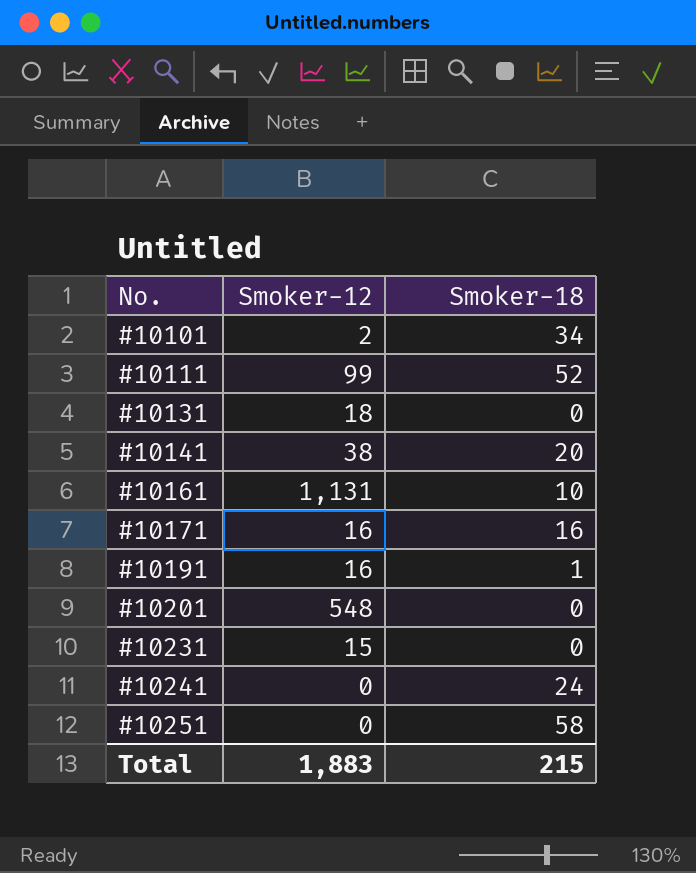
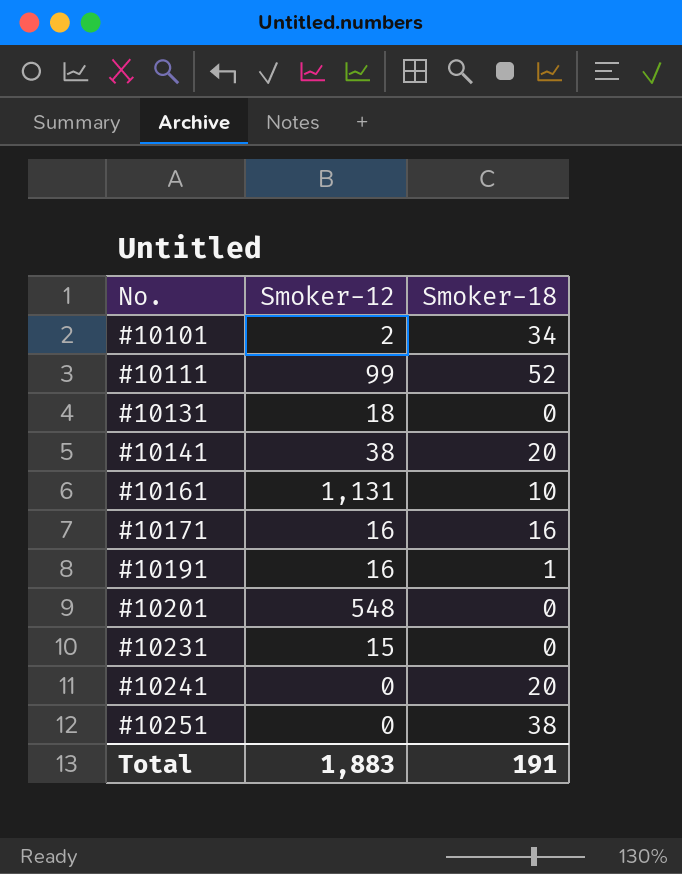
#10241 | Smoker-18: 24 -> 20
#10251 | Smoker-18: 58 -> 38
Total | Smoker-18: 215 -> 191

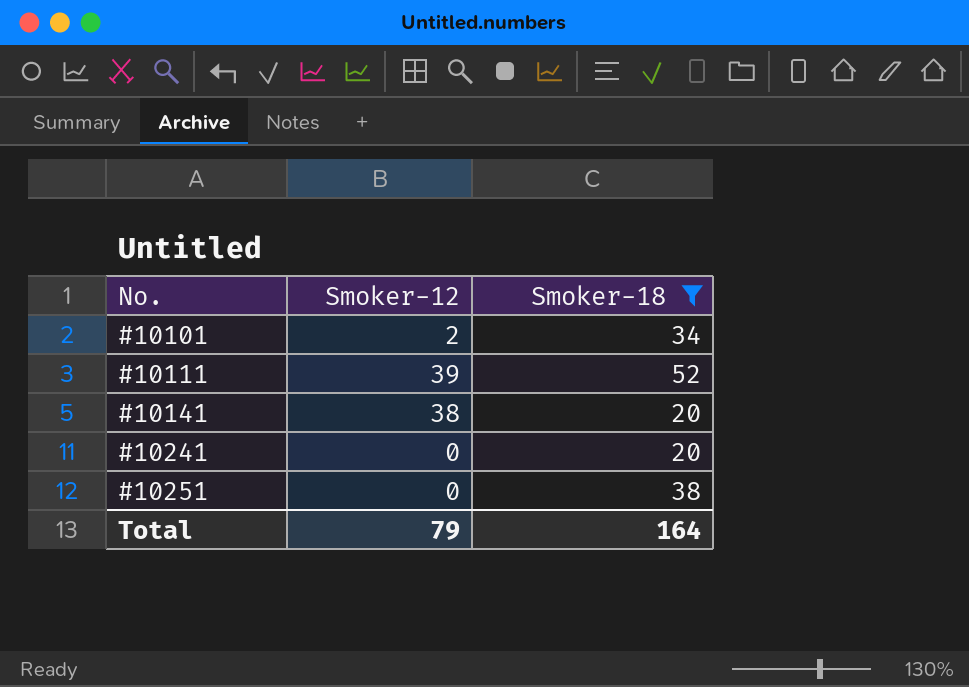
filter: none -> Smoker-18 >= 20
#10111 | Smoker-12: 99 -> 39
Total | Smoker-12: 1,883 -> 79
Total | Smoker-18: 191 -> 164

